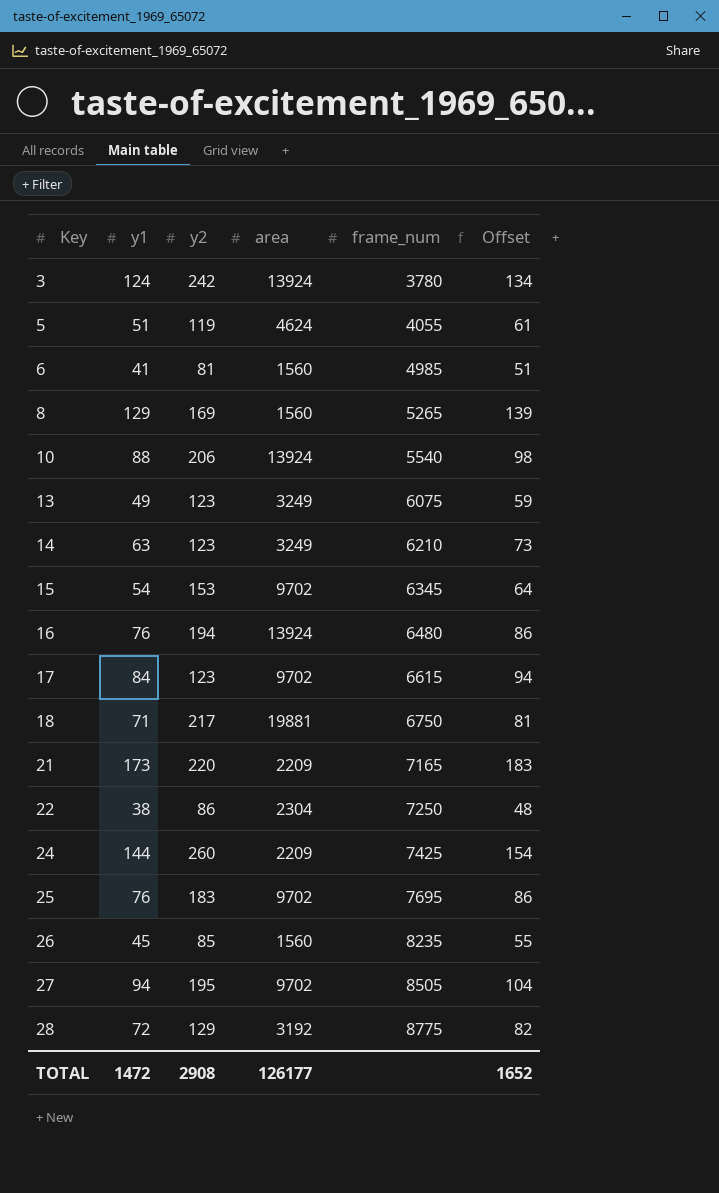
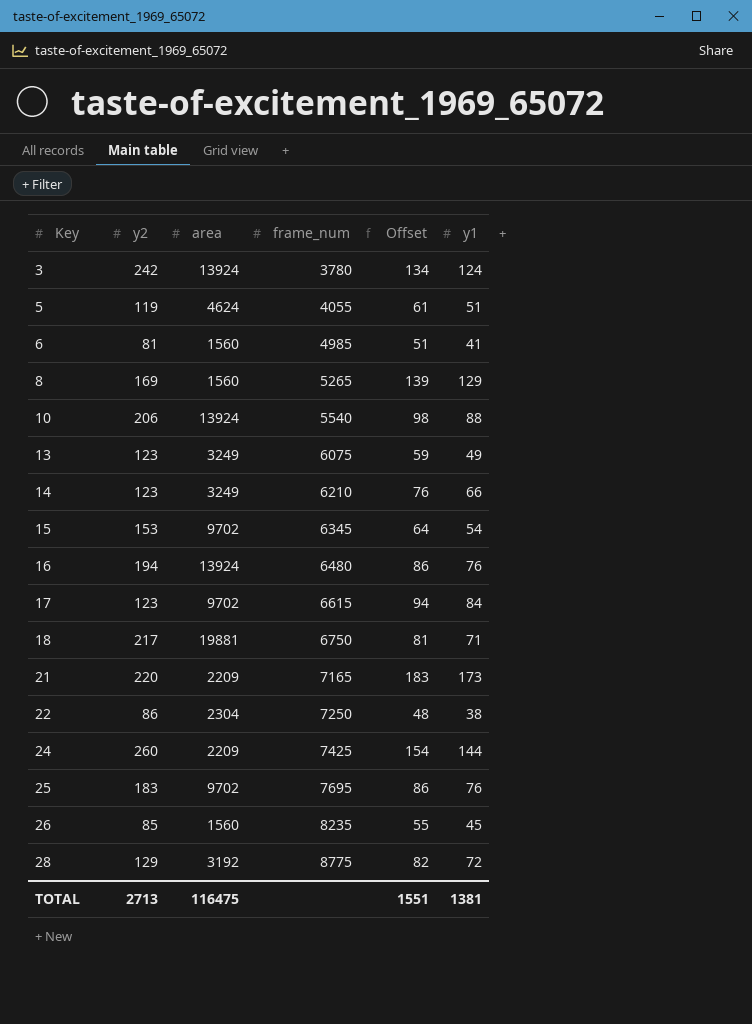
column y1 | position: 2 -> 6
row 27: 94 | 195 | 9702 | 8505 | 104 -> none
14 | Offset: 73 -> 76
14 | y1: 63 -> 66
TOTAL | y2: 2908 -> 2713
TOTAL | area: 126177 -> 116475
TOTAL | Offset: 1652 -> 1551
TOTAL | y1: 1472 -> 1381

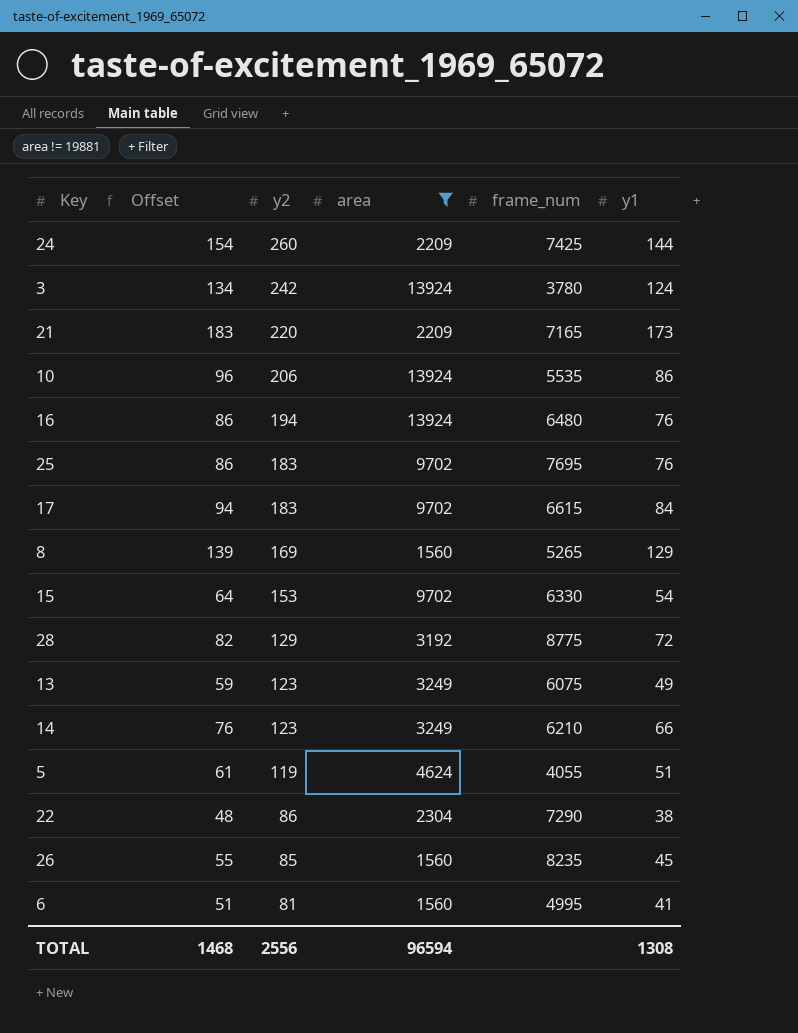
filter: none -> area != 19881
row order: Key ascending -> y2 descending
column Offset | position: 5 -> 2
10 | Offset: 98 -> 96
10 | frame_num: 5540 -> 5535
10 | y1: 88 -> 86
17 | y2: 123 -> 183
15 | frame_num: 6345 -> 6330
22 | frame_num: 7250 -> 7290
6 | frame_num: 4985 -> 4995
TOTAL | Offset: 1551 -> 1468
TOTAL | y2: 2713 -> 2556
TOTAL | area: 116475 -> 96594
TOTAL | y1: 1381 -> 1308

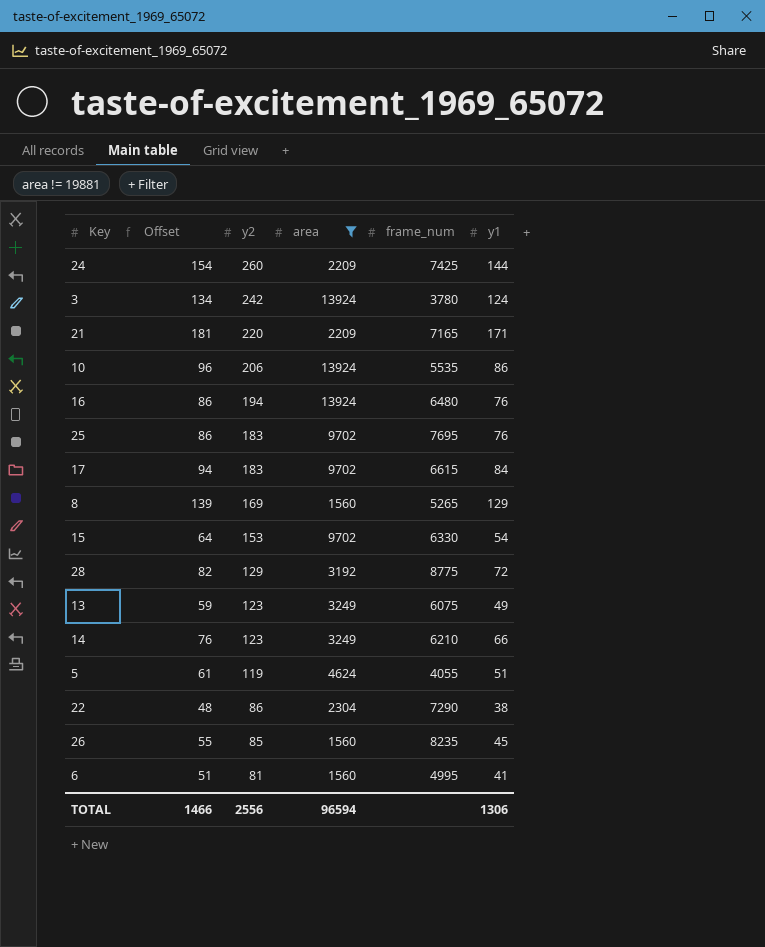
21 | Offset: 183 -> 181
21 | y1: 173 -> 171
TOTAL | Offset: 1468 -> 1466
TOTAL | y1: 1308 -> 1306

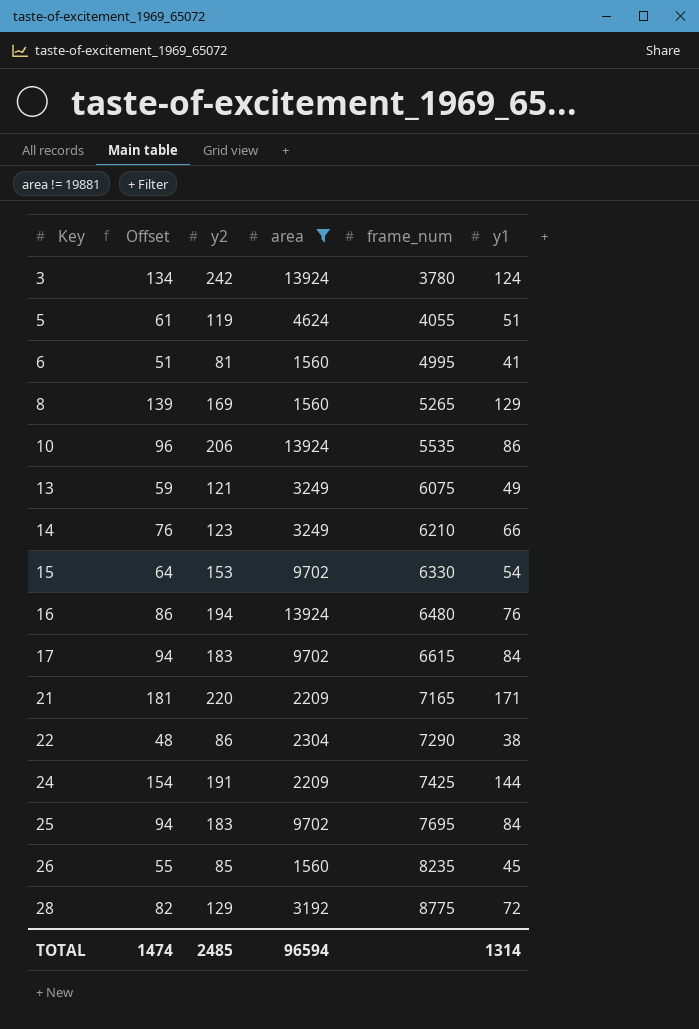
row order: y2 descending -> Key ascending
13 | y2: 123 -> 121
24 | y2: 260 -> 191
25 | Offset: 86 -> 94
25 | y1: 76 -> 84
TOTAL | Offset: 1466 -> 1474
TOTAL | y2: 2556 -> 2485
TOTAL | y1: 1306 -> 1314

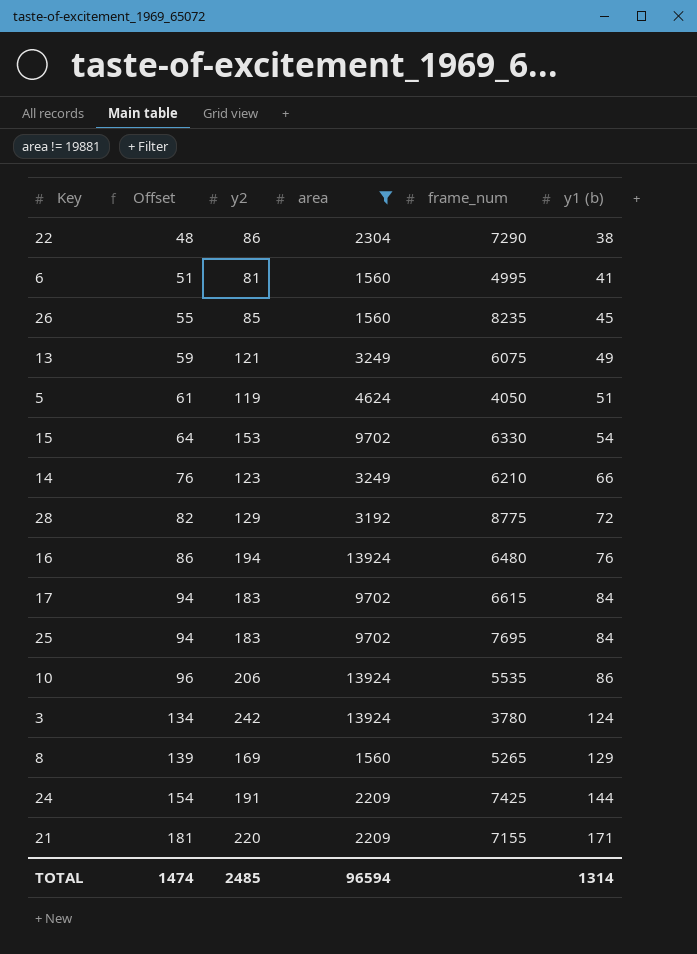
row order: Key ascending -> Offset ascending
column name: y1 -> y1 (b)
5 | frame_num: 4055 -> 4050
21 | frame_num: 7165 -> 7155

